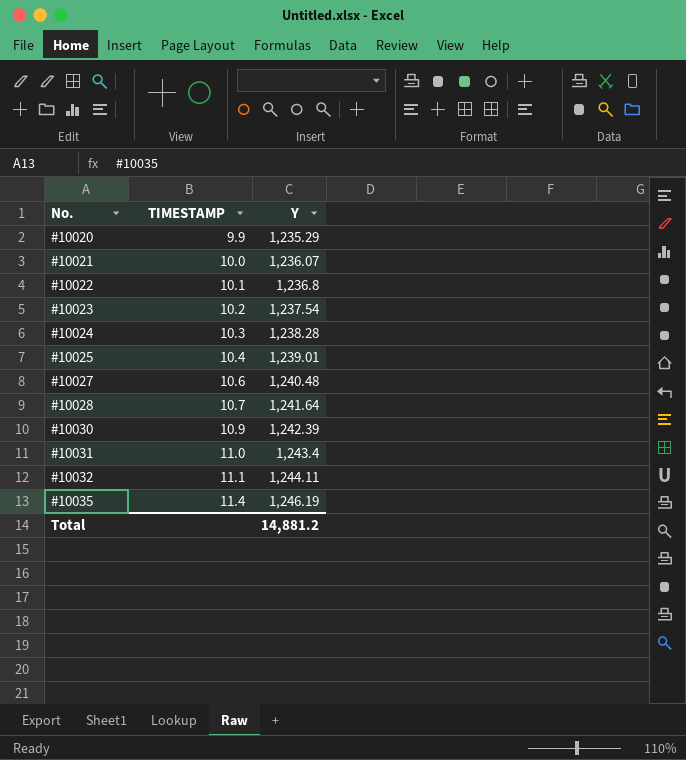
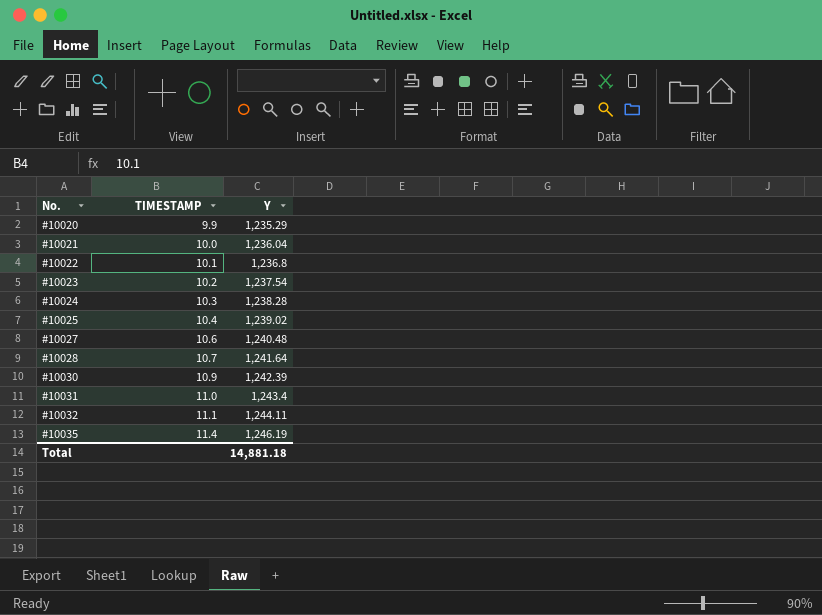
#10021 | Y: 1,236.07 -> 1,236.04
#10025 | Y: 1,239.01 -> 1,239.02
Total | Y: 14,881.2 -> 14,881.18

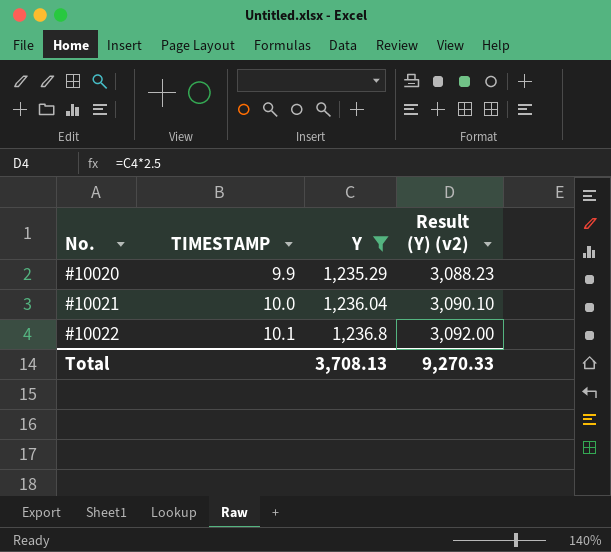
filter: none -> Y <= 1,236.8
column Result (Y) (v2) | formula: none -> [Y] * 2.5
Total | Y: 14,881.18 -> 3,708.13

